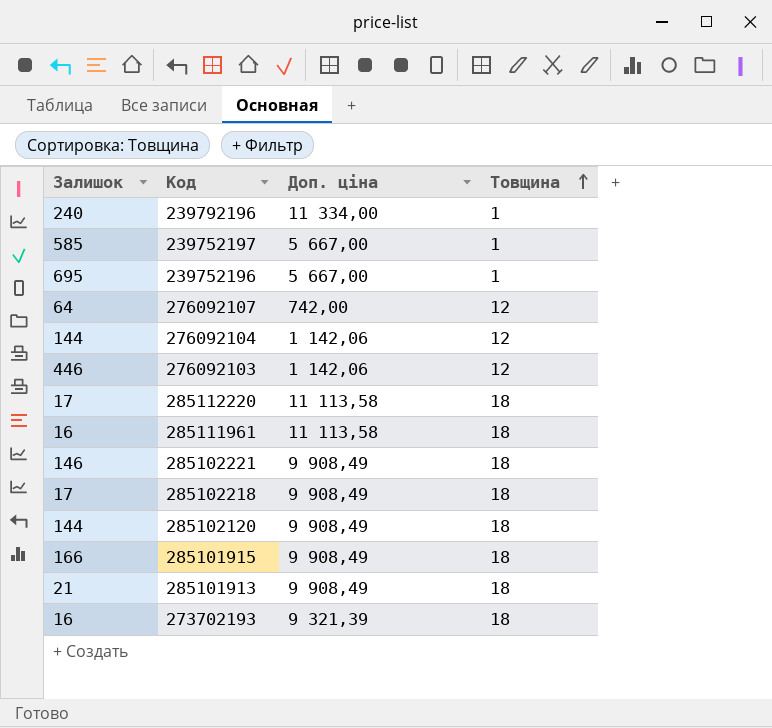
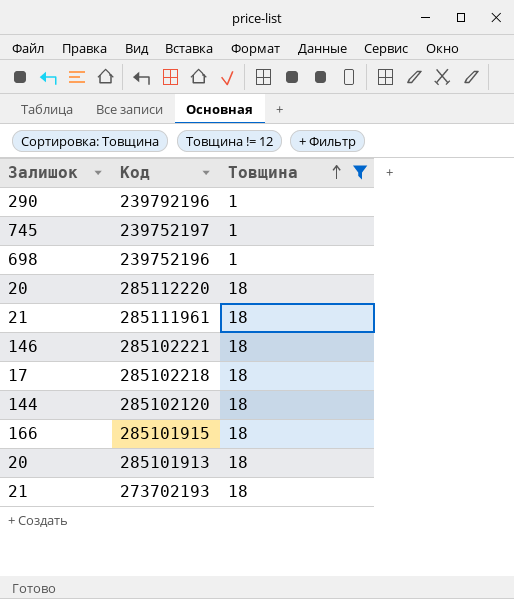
filter: none -> Товщина != 12
column Доп. ціна | position: 3 -> none
239792196 | Залишок: 240 -> 290
239752197 | Залишок: 585 -> 745
239752196 | Залишок: 695 -> 698
285112220 | Залишок: 17 -> 20
285111961 | Залишок: 16 -> 21
285101913 | Залишок: 21 -> 20
273702193 | Залишок: 16 -> 21

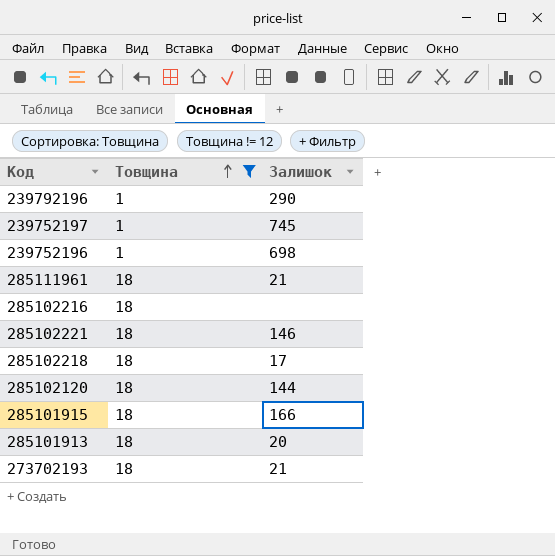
column Залишок | position: 1 -> 3
row 285112220: 20 | 18 -> none
row 285102216: none -> 18 | none

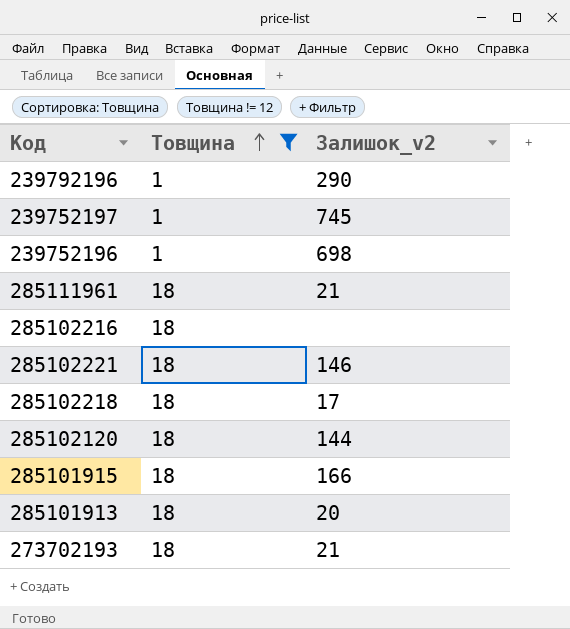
column name: Залишок -> Залишок_v2

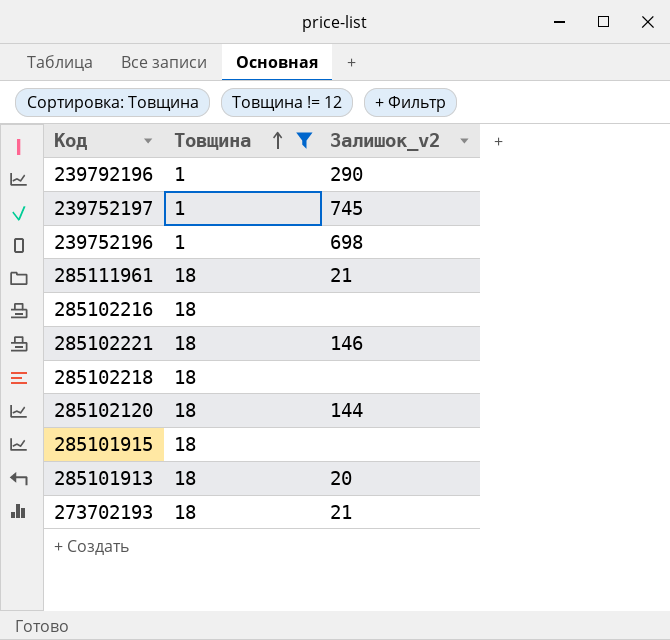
285102218 | Залишок_v2: 17 -> none
285101915 | Залишок_v2: 166 -> none

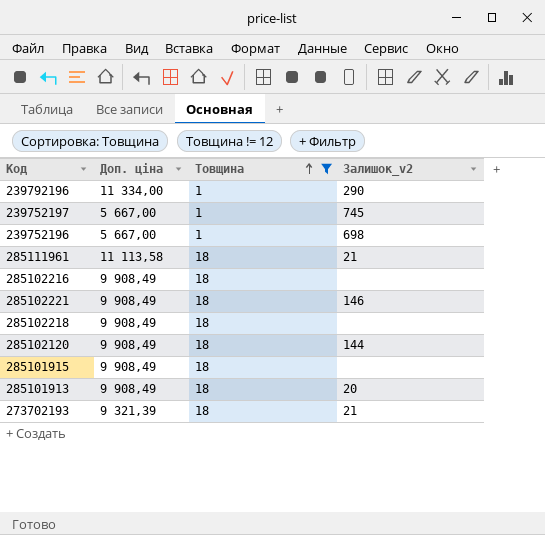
column Доп. ціна | position: none -> 2

